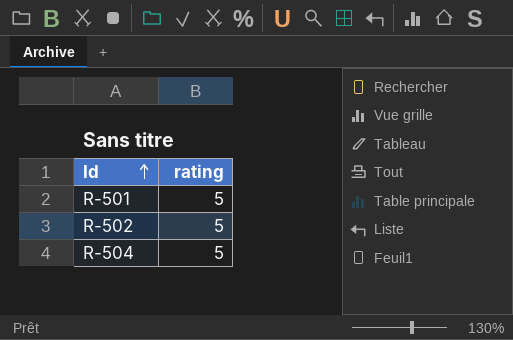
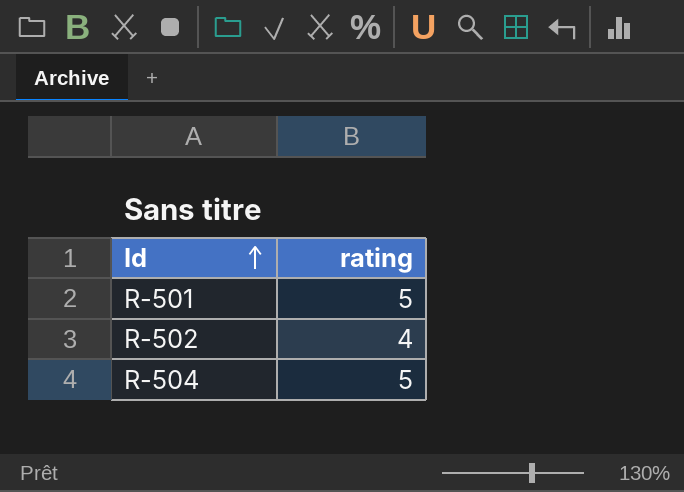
R-502 | rating: 5 -> 4

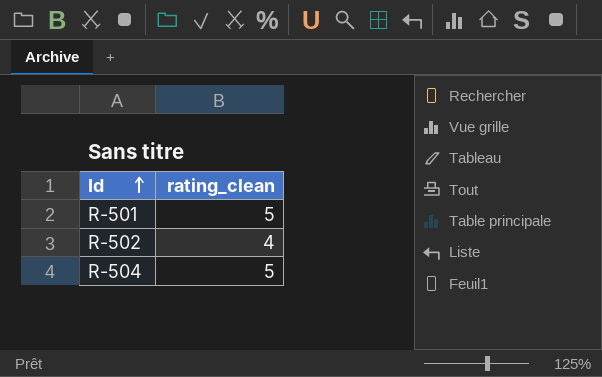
column name: rating -> rating_clean

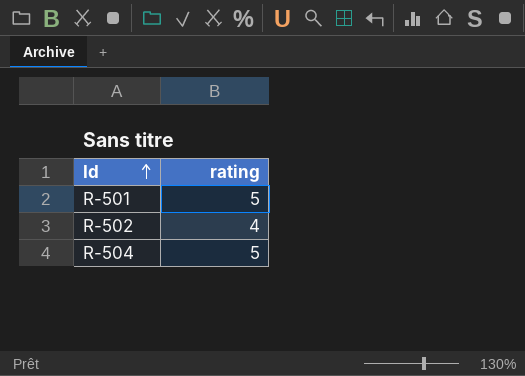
column name: rating_clean -> rating

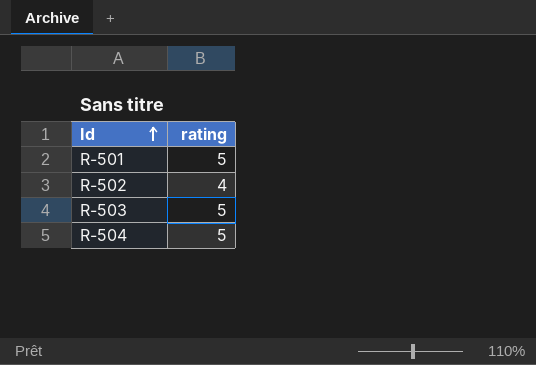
row R-503: none -> 5

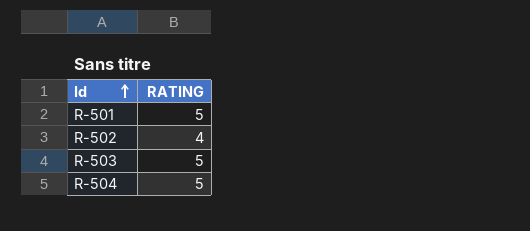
column name: rating -> RATING

